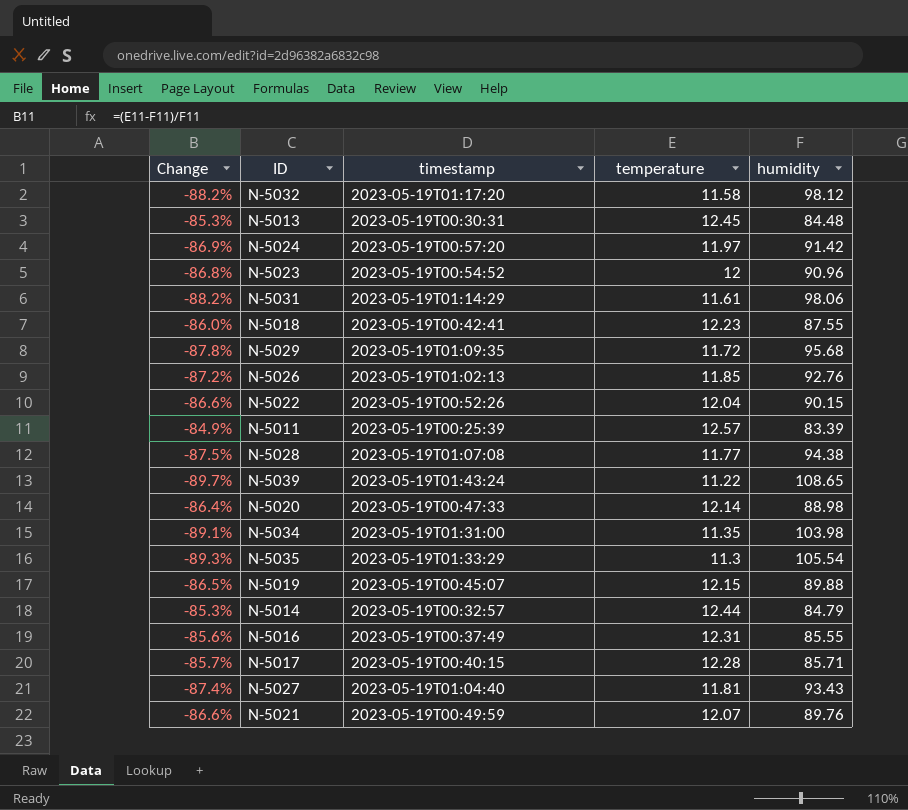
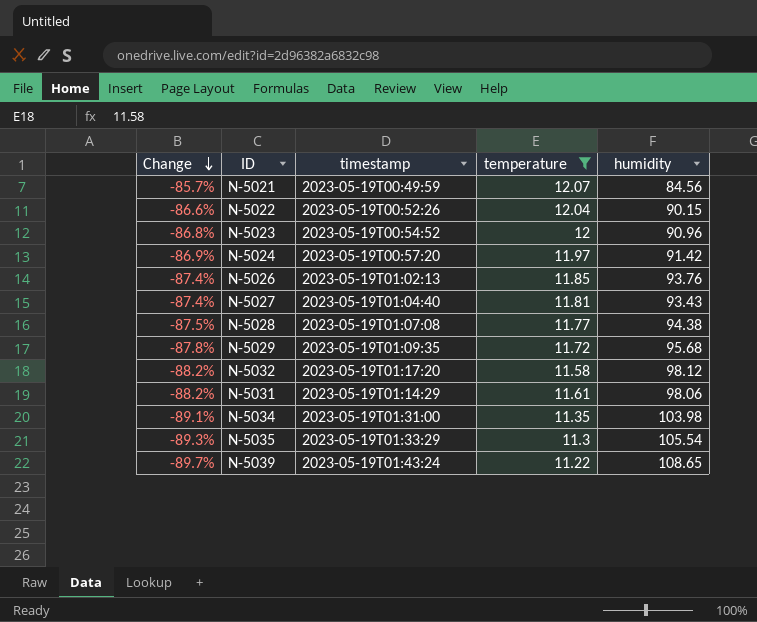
filter: none -> temperature <= 12.07
row order: none -> Change descending
N-5021 | Change: -86.6% -> -85.7%
N-5021 | humidity: 89.76 -> 84.56
N-5026 | Change: -87.2% -> -87.4%
N-5026 | humidity: 92.76 -> 93.76

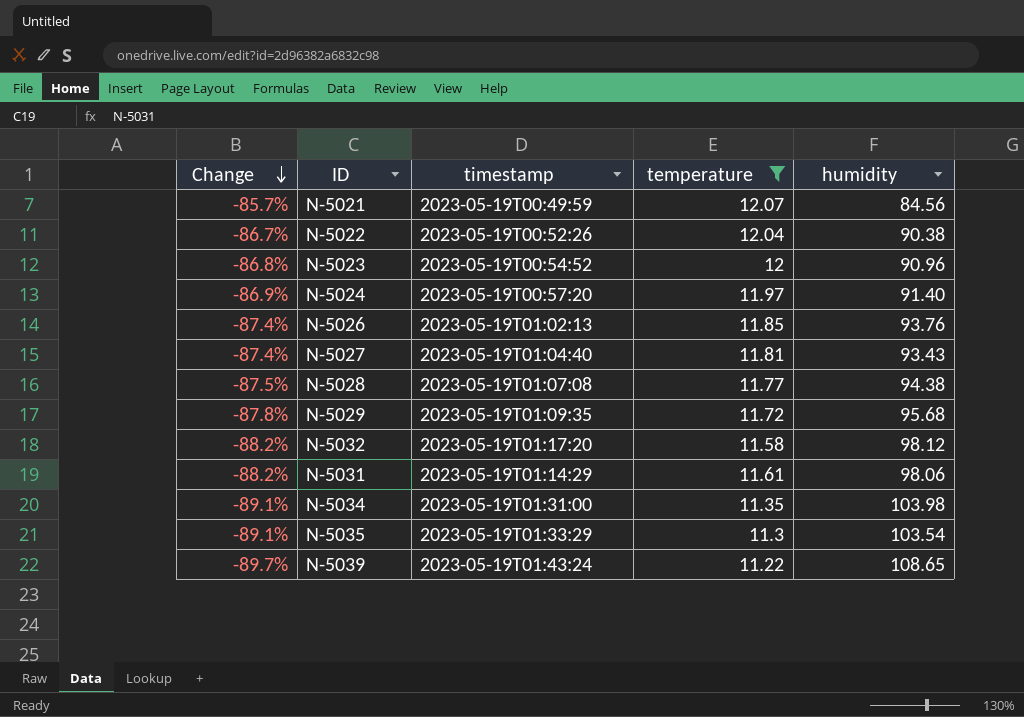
N-5022 | Change: -86.6% -> -86.7%
N-5022 | humidity: 90.15 -> 90.38
N-5024 | humidity: 91.42 -> 91.40
N-5035 | Change: -89.3% -> -89.1%
N-5035 | humidity: 105.54 -> 103.54

